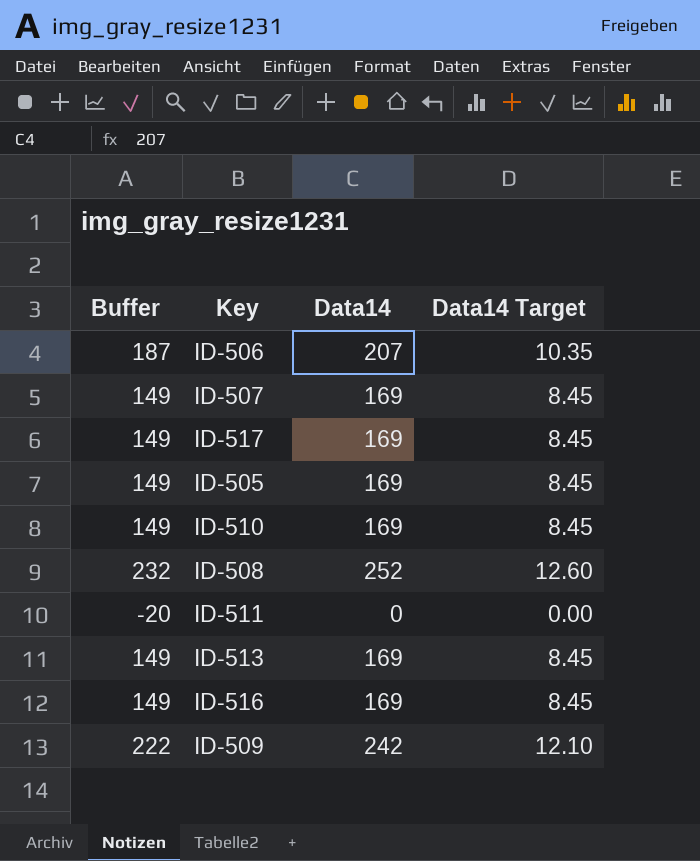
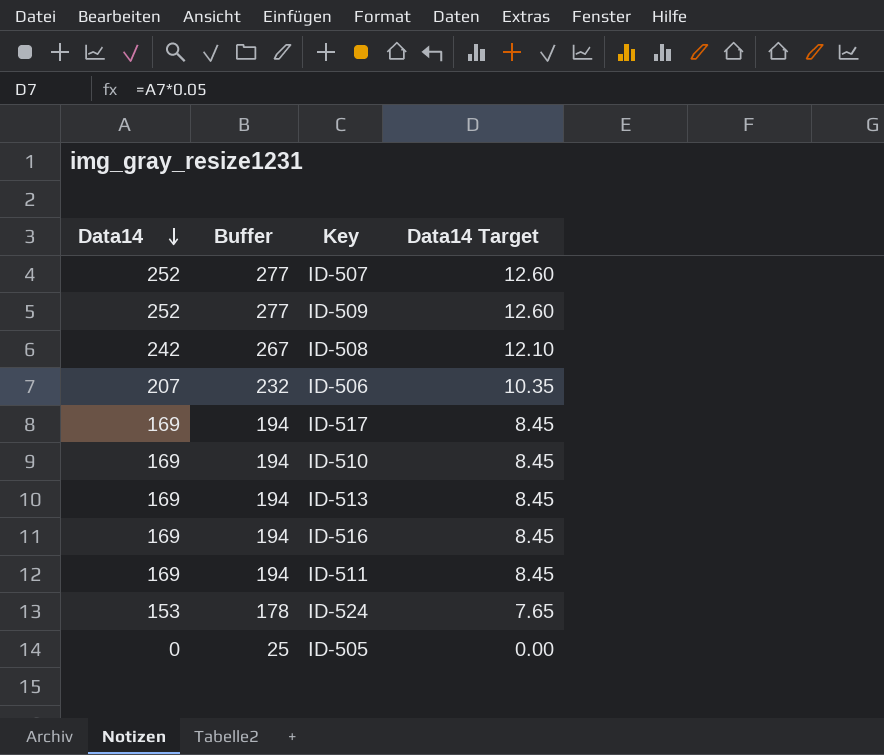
row order: none -> Data14 descending
column Data14 | position: 3 -> 1
column Buffer | formula: [Data14] - 20 -> [Data14] + 25
ID-507 | Data14: 169 -> 252
ID-507 | Data14 Target: 8.45 -> 12.60
ID-509 | Data14: 242 -> 252
ID-509 | Data14 Target: 12.10 -> 12.60
ID-508 | Data14: 252 -> 242
ID-508 | Data14 Target: 12.60 -> 12.10
ID-511 | Data14: 0 -> 169
ID-511 | Data14 Target: 0.00 -> 8.45
row ID-524: none -> 153 | 178 | 7.65
ID-505 | Data14: 169 -> 0
ID-505 | Data14 Target: 8.45 -> 0.00

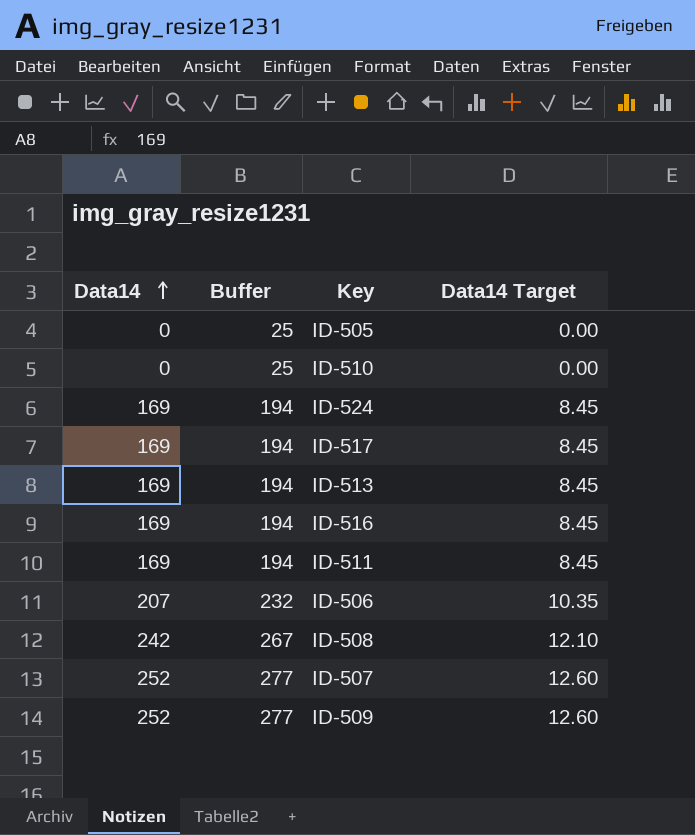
row order: Data14 descending -> Data14 ascending
ID-510 | Data14: 169 -> 0
ID-510 | Buffer: 194 -> 25
ID-510 | Data14 Target: 8.45 -> 0.00
ID-524 | Data14: 153 -> 169
ID-524 | Buffer: 178 -> 194
ID-524 | Data14 Target: 7.65 -> 8.45

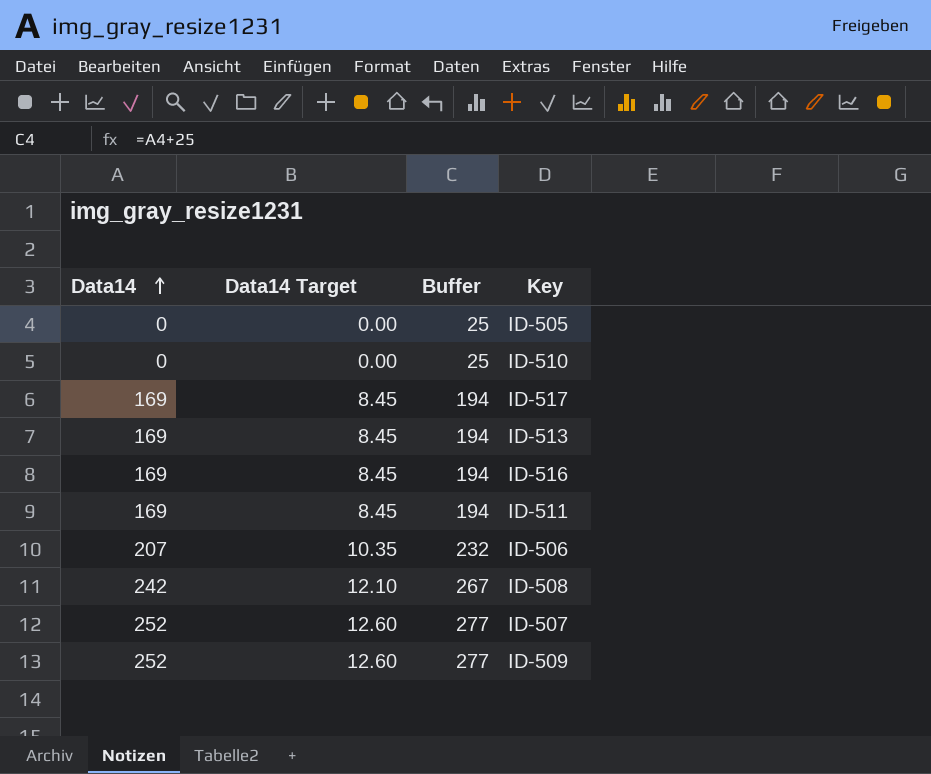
column Data14 Target | position: 4 -> 2
row ID-524: 169 | 194 | 8.45 -> none

